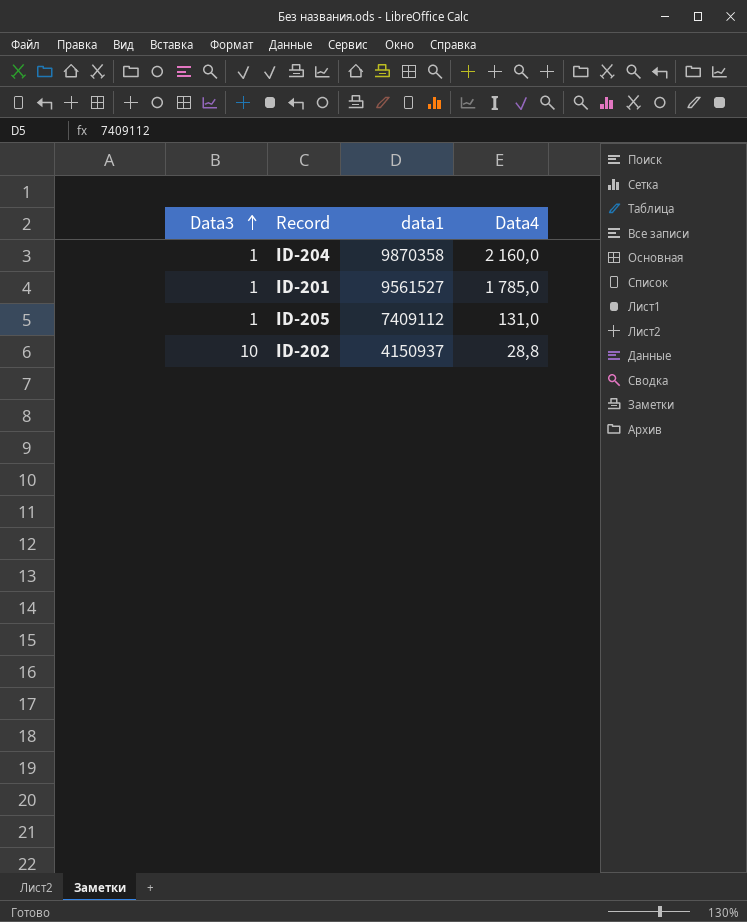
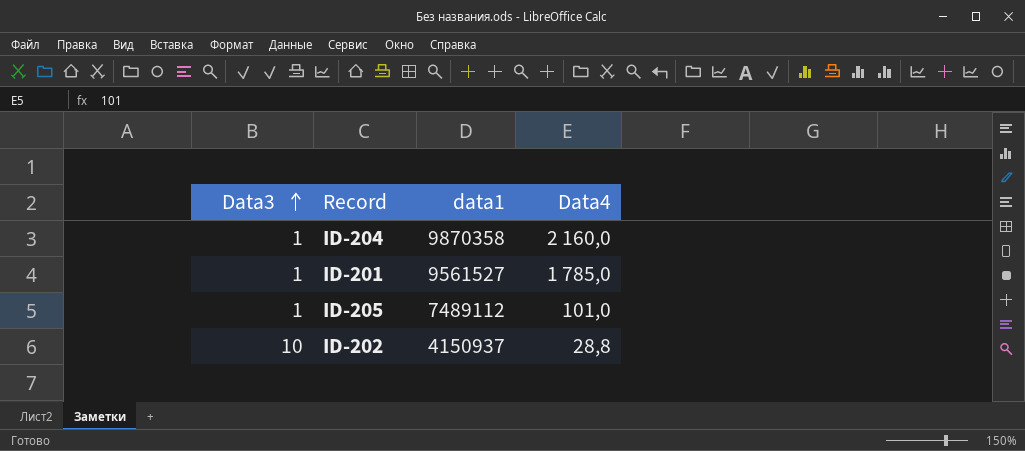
ID-205 | data1: 7409112 -> 7489112
ID-205 | Data4: 131,0 -> 101,0

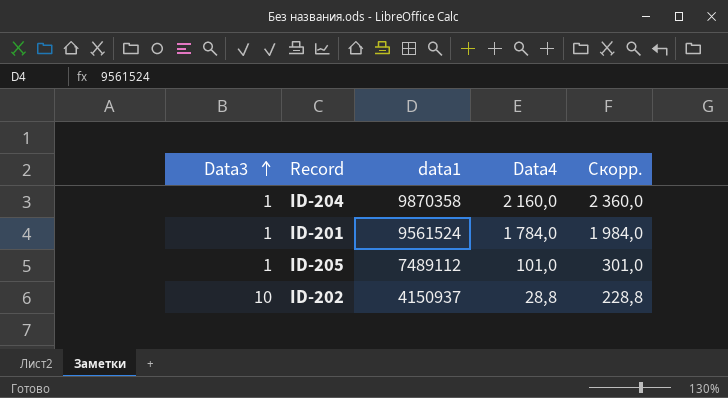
column Скорр. | formula: none -> [Data4] + 200
ID-201 | data1: 9561527 -> 9561524
ID-201 | Data4: 1 785,0 -> 1 784,0

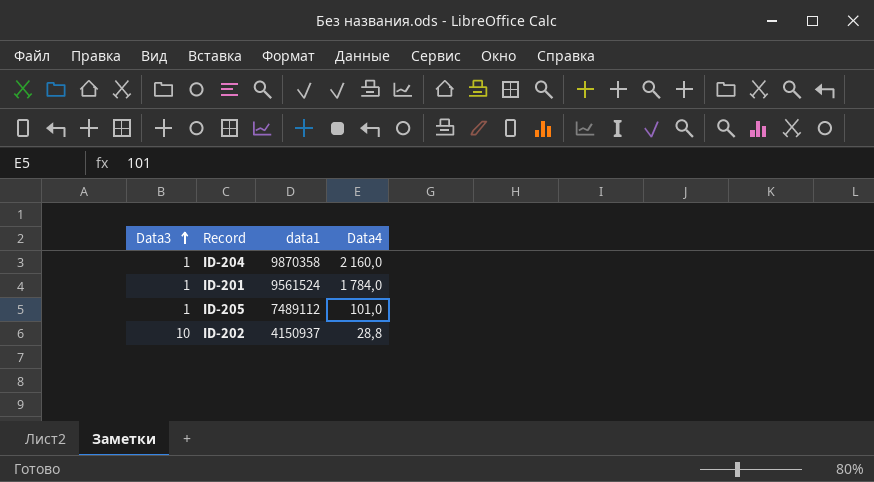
column Скорр. | formula: [Data4] + 200 -> none

